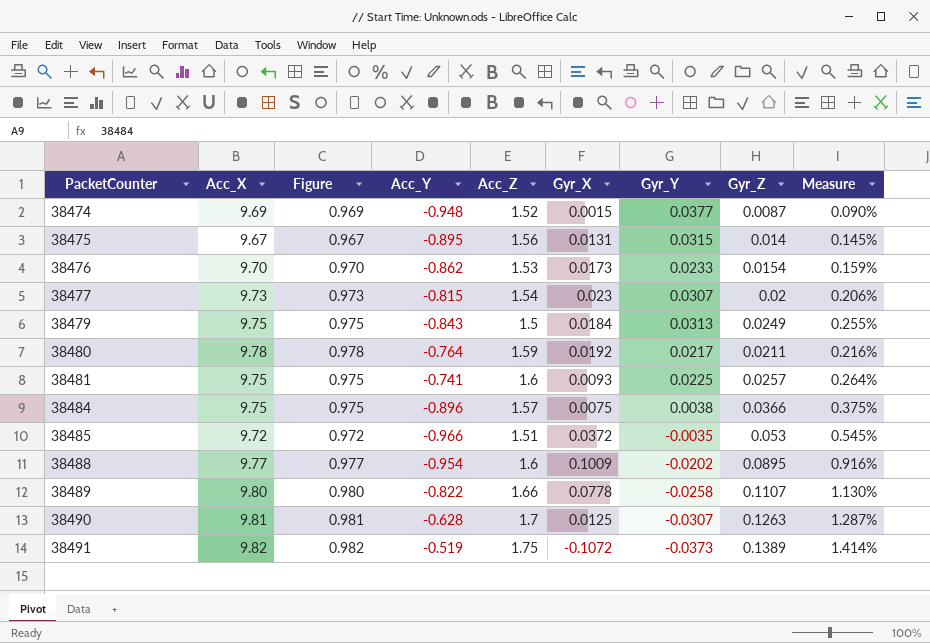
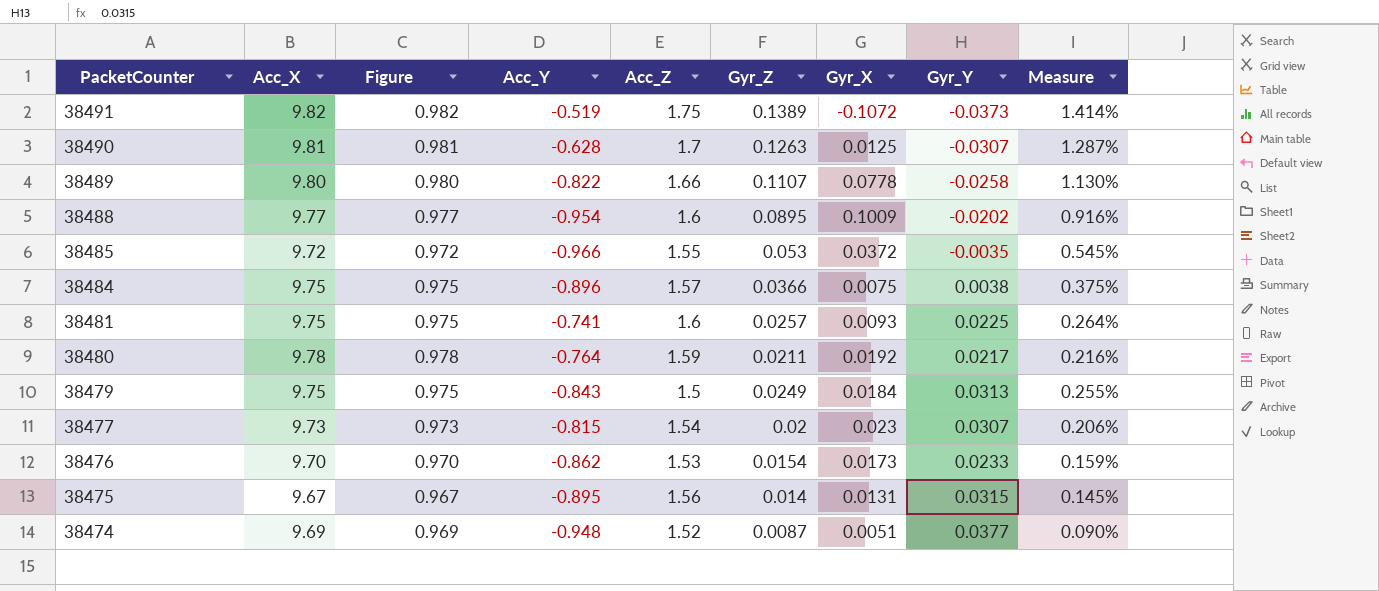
row order: PacketCounter ascending -> PacketCounter descending
column Gyr_Z | position: 8 -> 6
38485 | Acc_Z: 1.51 -> 1.55
38474 | Gyr_X: 0.0015 -> 0.0051

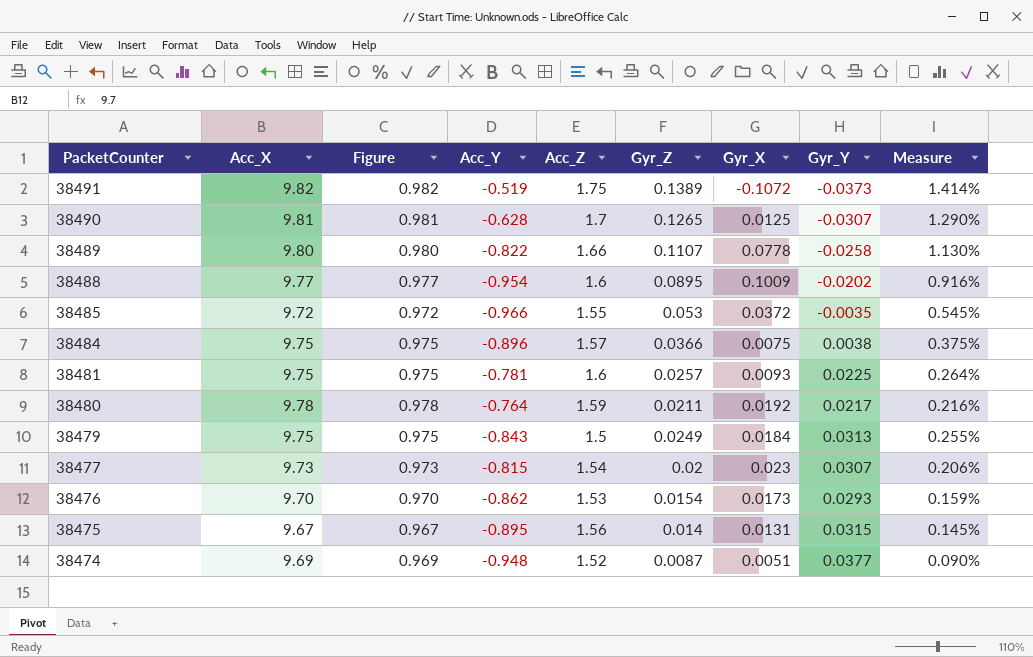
38490 | Gyr_Z: 0.1263 -> 0.1265
38490 | Measure: 1.287% -> 1.290%
38481 | Acc_Y: -0.741 -> -0.781
38476 | Gyr_Y: 0.0233 -> 0.0293

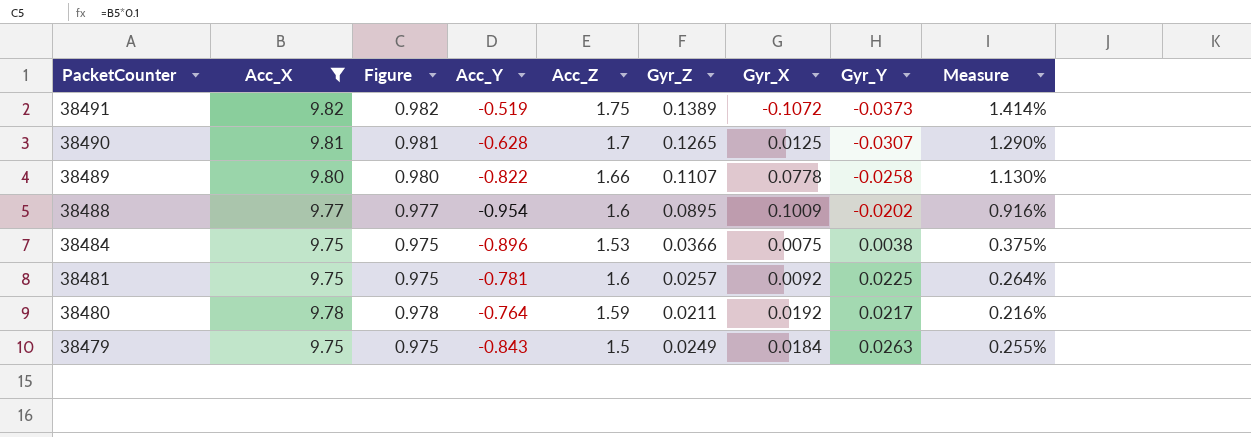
filter: none -> Acc_X >= 9.75
38484 | Acc_Z: 1.57 -> 1.53
38481 | Gyr_X: 0.0093 -> 0.0092
38479 | Gyr_Y: 0.0313 -> 0.0263

